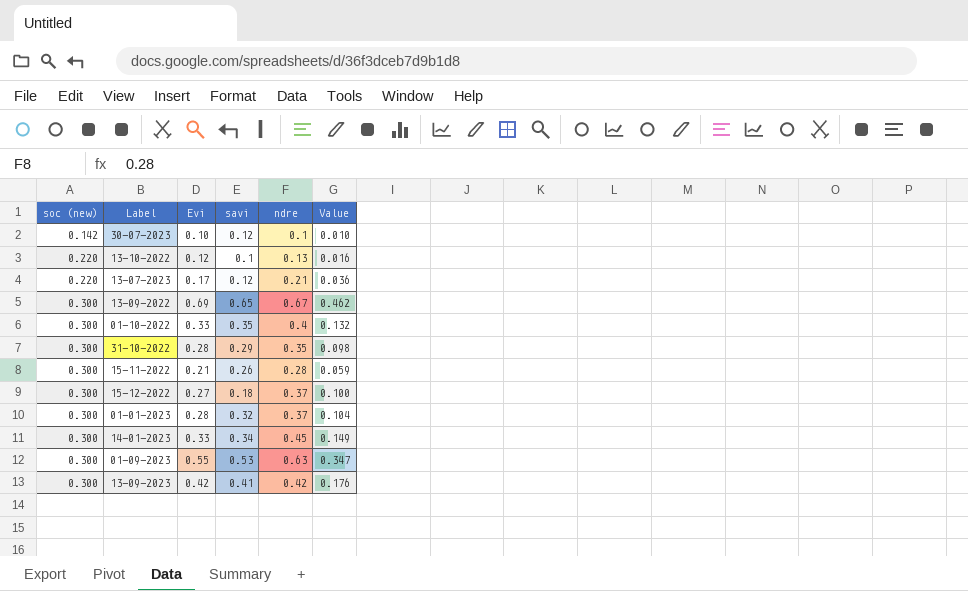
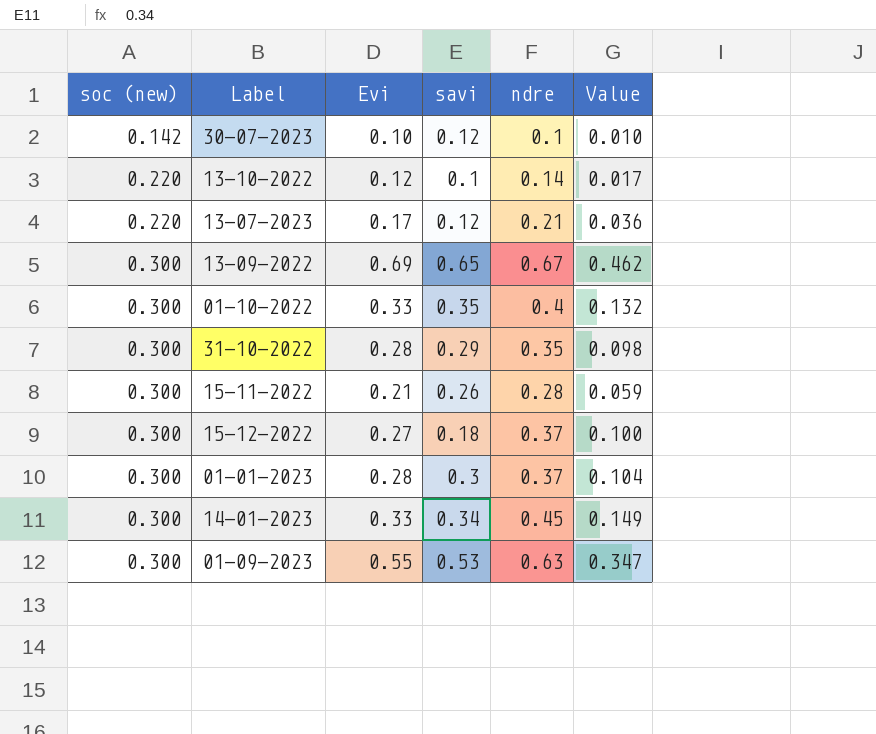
row 13-09-2023: 0.300 | 0.42 | 0.41 | 0.42 | 0.176 -> none
13-10-2022 | ndre: 0.13 -> 0.14
13-10-2022 | Value: 0.016 -> 0.017
01-01-2023 | savi: 0.32 -> 0.3

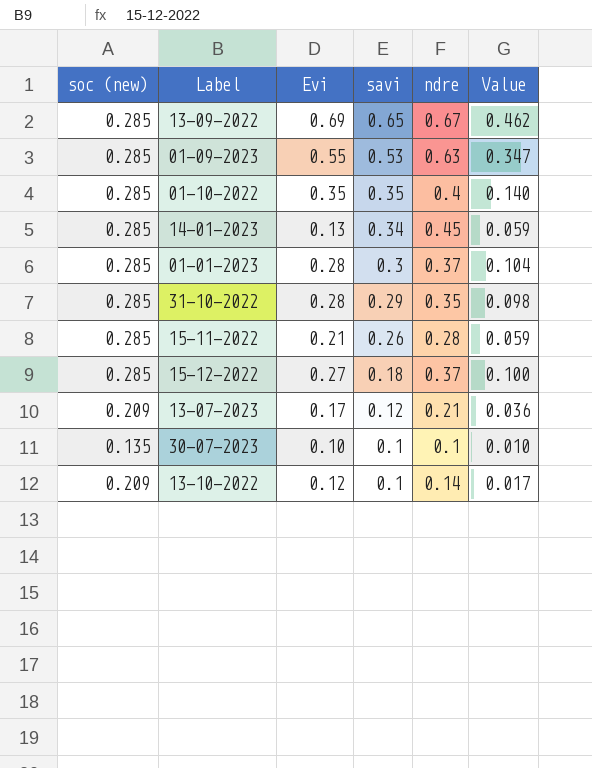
row order: soc (new) ascending -> savi descending
13-09-2022 | soc (new): 0.300 -> 0.285
01-09-2023 | soc (new): 0.300 -> 0.285
01-10-2022 | soc (new): 0.300 -> 0.285
01-10-2022 | Evi: 0.33 -> 0.35
01-10-2022 | Value: 0.132 -> 0.140
14-01-2023 | soc (new): 0.300 -> 0.285
14-01-2023 | Evi: 0.33 -> 0.13
14-01-2023 | Value: 0.149 -> 0.059
01-01-2023 | soc (new): 0.300 -> 0.285
31-10-2022 | soc (new): 0.300 -> 0.285
15-11-2022 | soc (new): 0.300 -> 0.285
15-12-2022 | soc (new): 0.300 -> 0.285
13-07-2023 | soc (new): 0.220 -> 0.209
30-07-2023 | soc (new): 0.142 -> 0.135
30-07-2023 | savi: 0.12 -> 0.1
13-10-2022 | soc (new): 0.220 -> 0.209

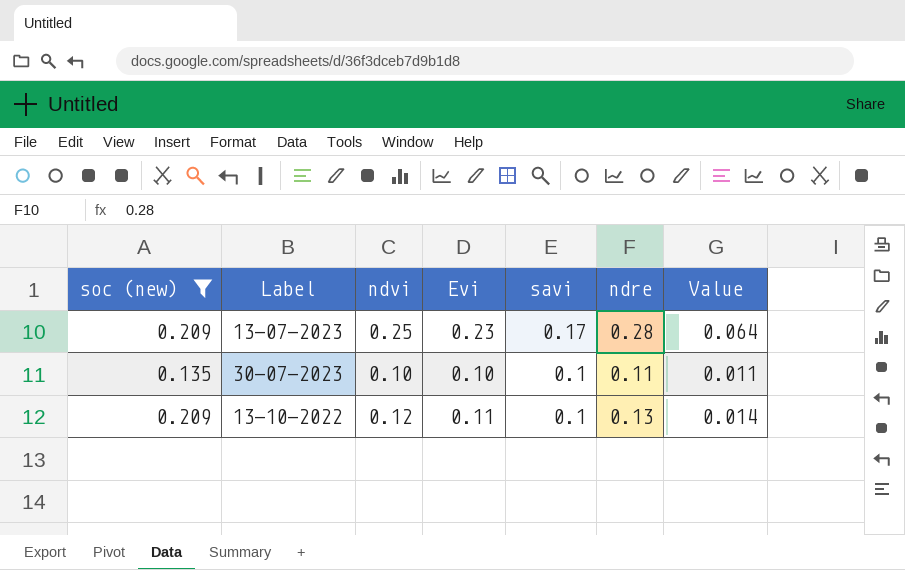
filter: none -> soc (new) != 0.285
column ndvi | position: none -> 3
13-07-2023 | Evi: 0.17 -> 0.23
13-07-2023 | savi: 0.12 -> 0.17
13-07-2023 | ndre: 0.21 -> 0.28
13-07-2023 | Value: 0.036 -> 0.064
30-07-2023 | ndre: 0.1 -> 0.11
30-07-2023 | Value: 0.010 -> 0.011
13-10-2022 | Evi: 0.12 -> 0.11
13-10-2022 | ndre: 0.14 -> 0.13
13-10-2022 | Value: 0.017 -> 0.014

